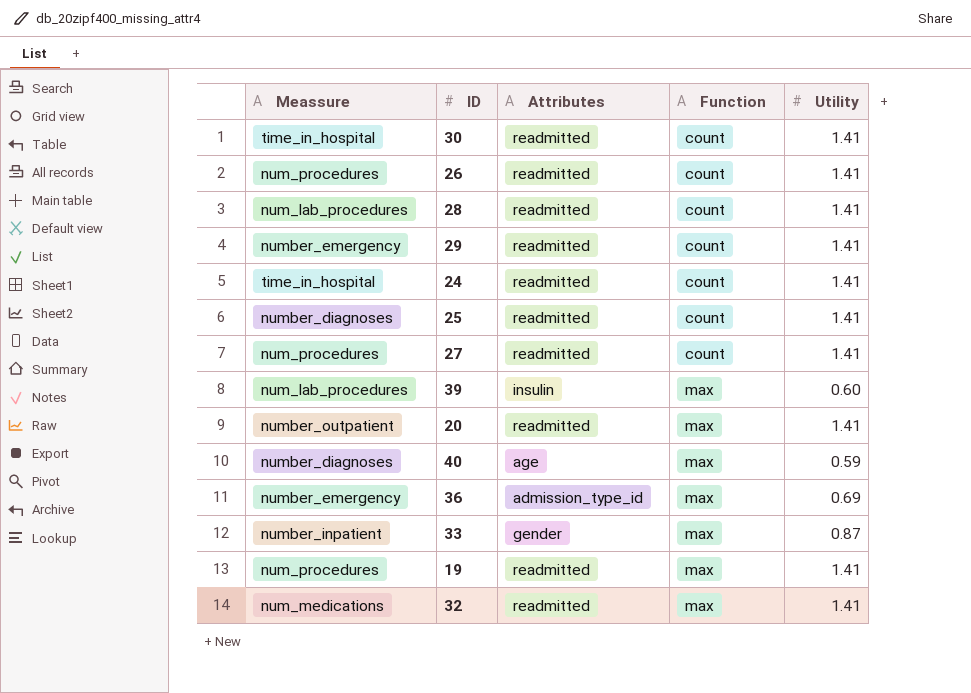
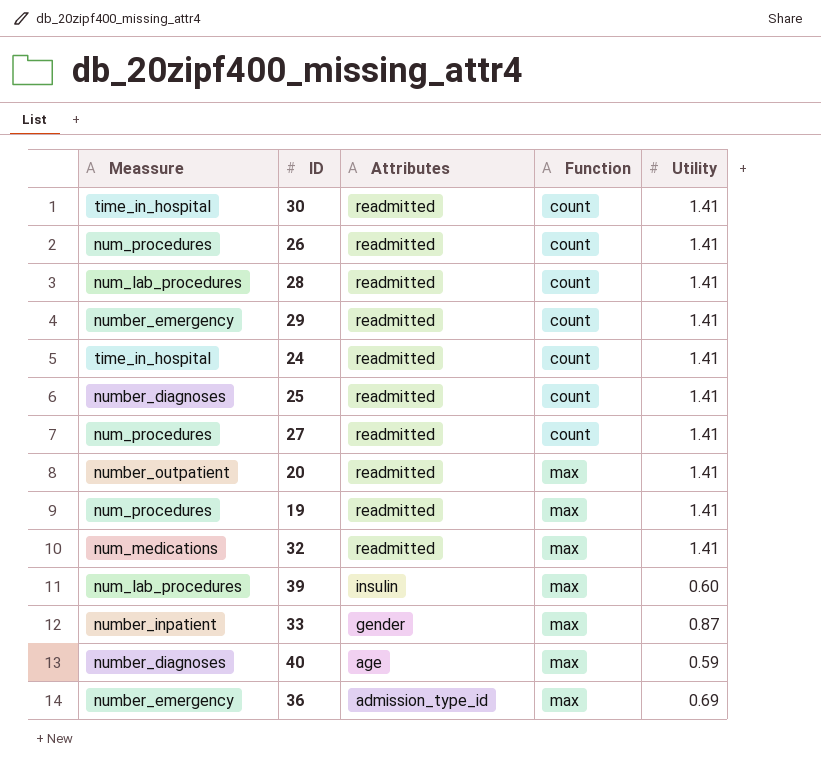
row order: Function ascending -> Attributes descending

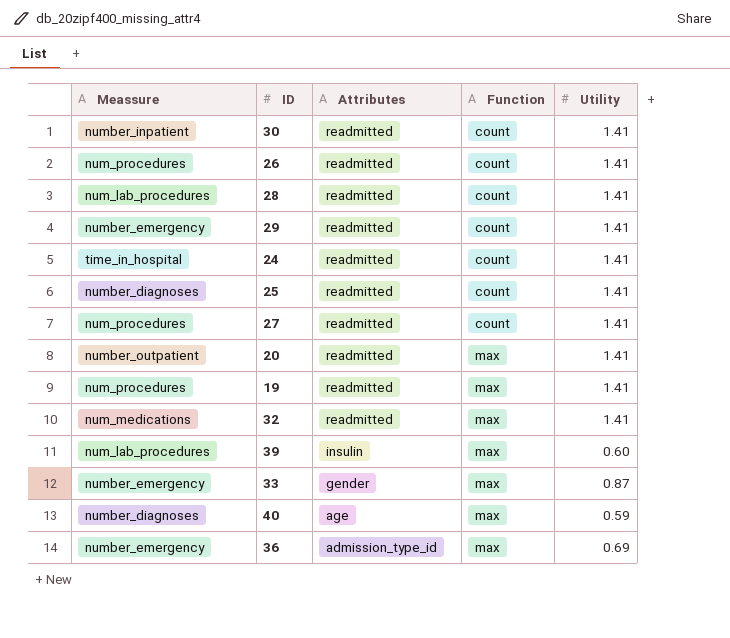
30 | Meassure: time_in_hospital -> number_inpatient
33 | Meassure: number_inpatient -> number_emergency

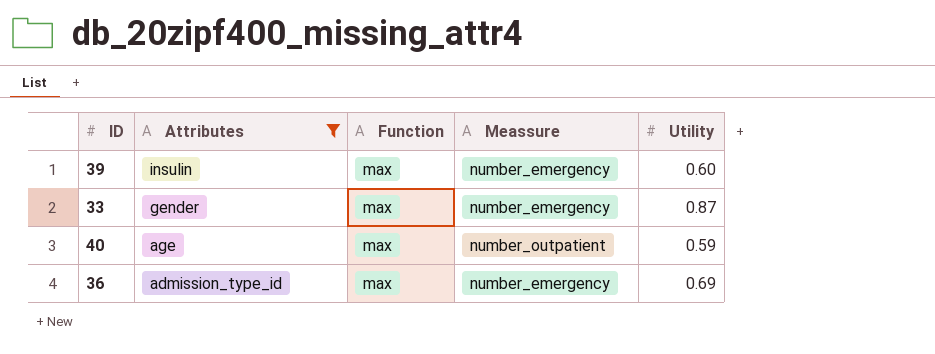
filter: none -> Attributes != readmitted
column Meassure | position: 1 -> 4
39 | Meassure: num_lab_procedures -> number_emergency
40 | Meassure: number_diagnoses -> number_outpatient

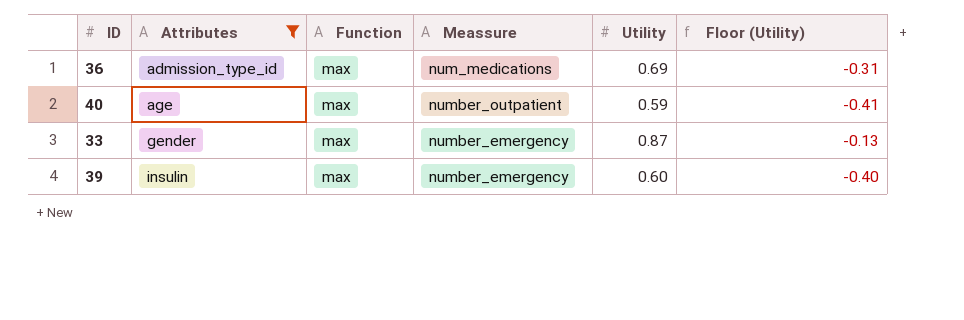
row order: Attributes descending -> Attributes ascending
column Floor (Utility) | formula: none -> [Utility] - 1
36 | Meassure: number_emergency -> num_medications

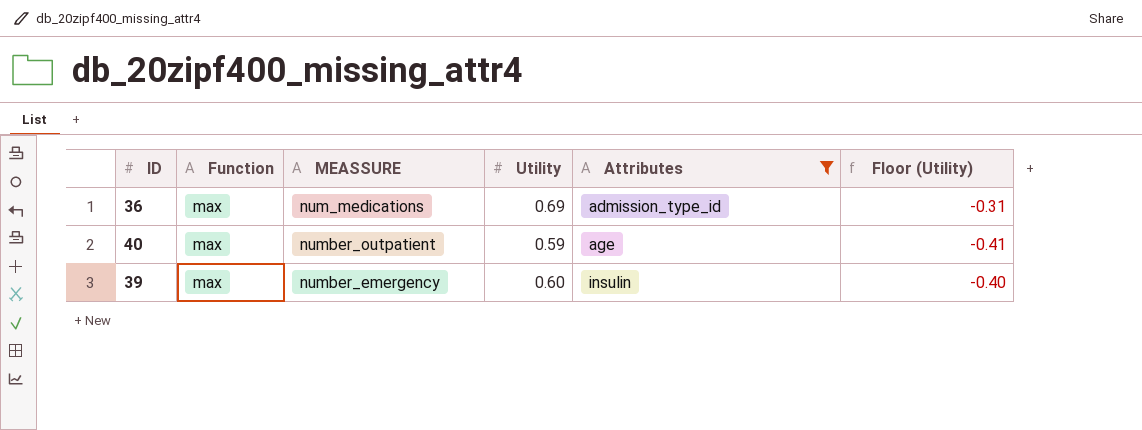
column name: Meassure -> MEASSURE
column Attributes | position: 2 -> 5
row 33: gender | max | number_emergency | 0.87 | -0.13 -> none

